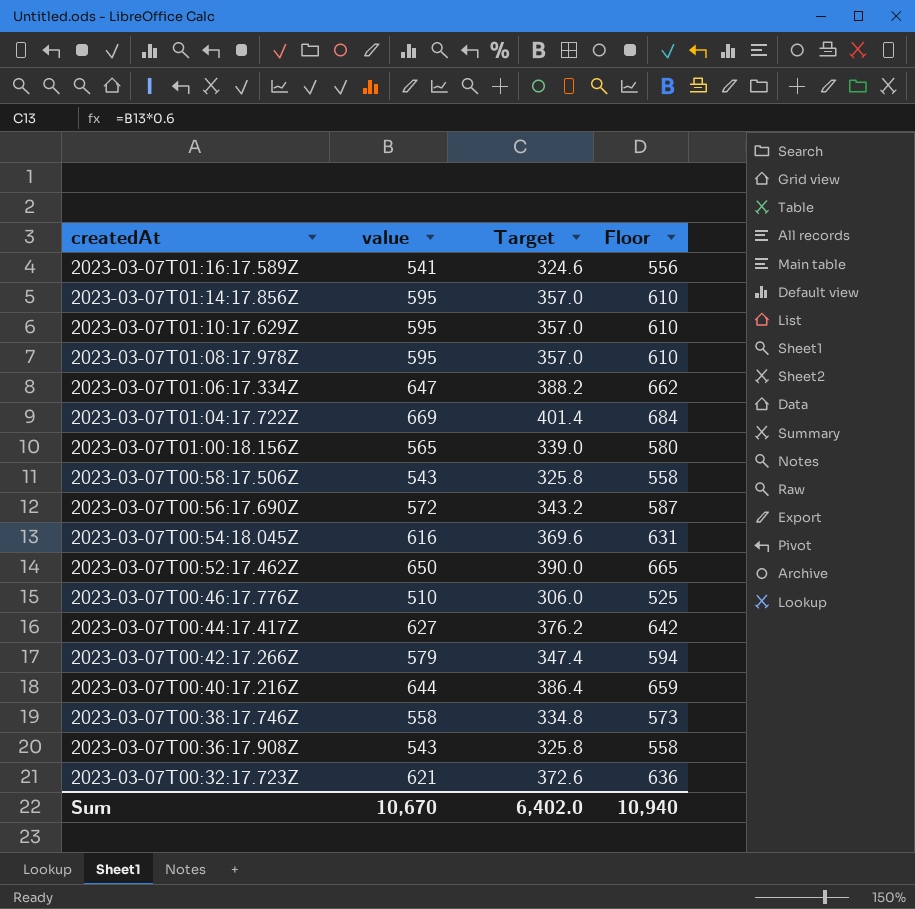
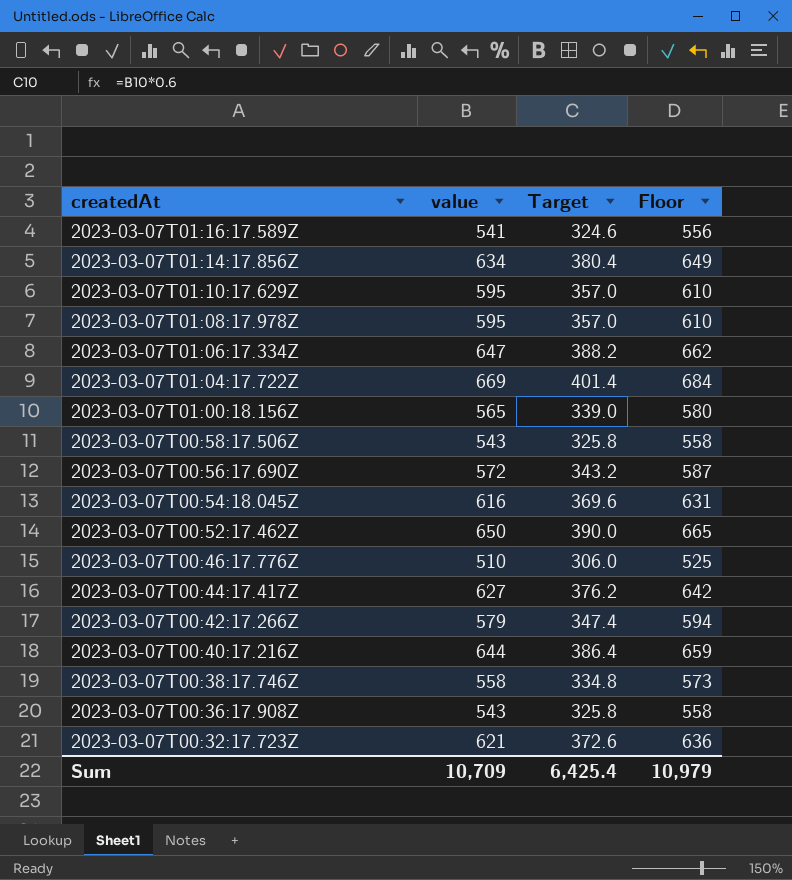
2023-03-07T01:14:17.856Z | value: 595 -> 634
2023-03-07T01:14:17.856Z | Target: 357.0 -> 380.4
2023-03-07T01:14:17.856Z | Floor: 610 -> 649
Sum | value: 10,670 -> 10,709
Sum | Target: 6,402.0 -> 6,425.4
Sum | Floor: 10,940 -> 10,979

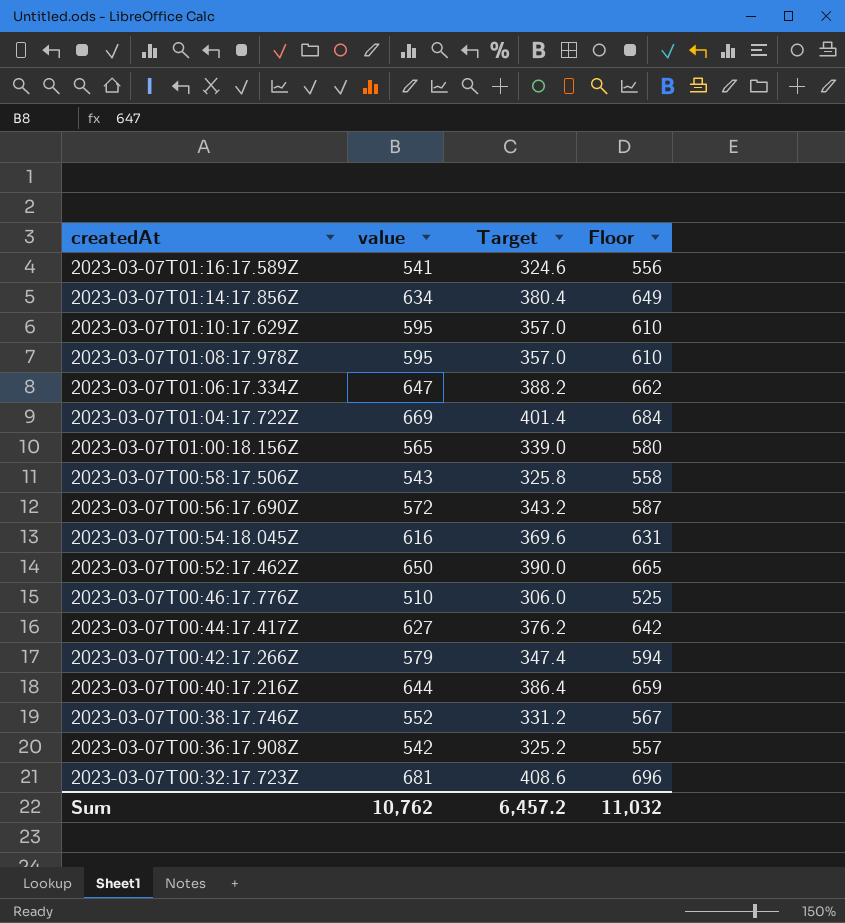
2023-03-07T00:38:17.746Z | value: 558 -> 552
2023-03-07T00:38:17.746Z | Target: 334.8 -> 331.2
2023-03-07T00:38:17.746Z | Floor: 573 -> 567
2023-03-07T00:36:17.908Z | value: 543 -> 542
2023-03-07T00:36:17.908Z | Target: 325.8 -> 325.2
2023-03-07T00:36:17.908Z | Floor: 558 -> 557
2023-03-07T00:32:17.723Z | value: 621 -> 681
2023-03-07T00:32:17.723Z | Target: 372.6 -> 408.6
2023-03-07T00:32:17.723Z | Floor: 636 -> 696
Sum | value: 10,709 -> 10,762
Sum | Target: 6,425.4 -> 6,457.2
Sum | Floor: 10,979 -> 11,032

